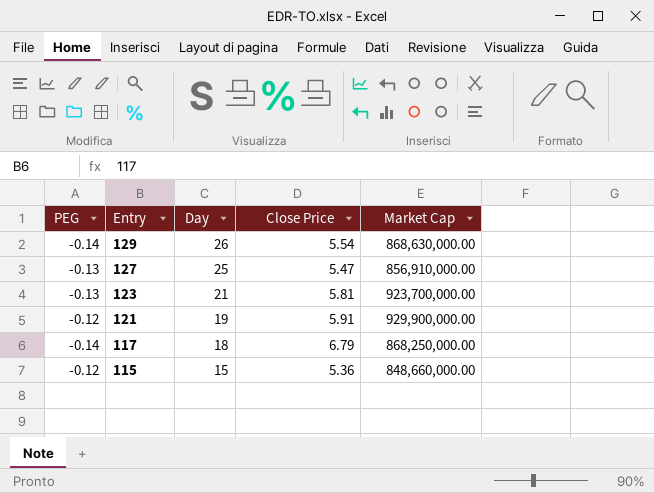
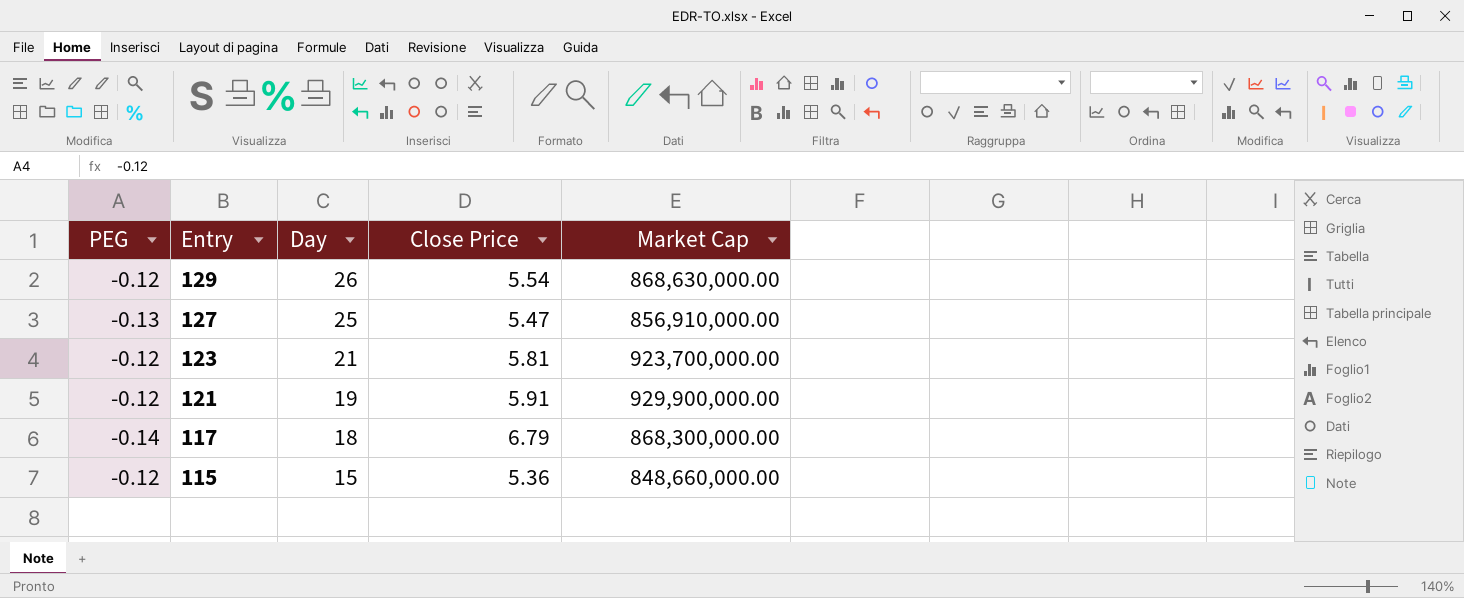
129 | PEG: -0.14 -> -0.12
123 | PEG: -0.13 -> -0.12
117 | Market Cap: 868,250,000.00 -> 868,300,000.00

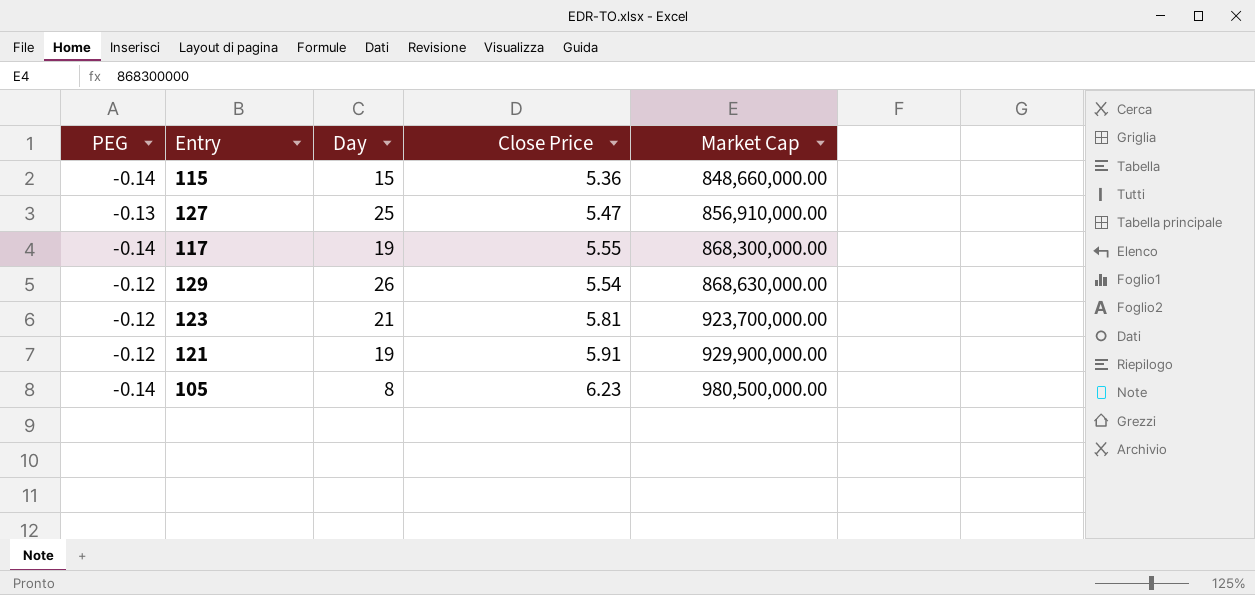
row order: Entry descending -> Market Cap ascending
115 | PEG: -0.12 -> -0.14
117 | Day: 18 -> 19
117 | Close Price: 6.79 -> 5.55
row 105: none -> -0.14 | 8 | 6.23 | 980,500,000.00

